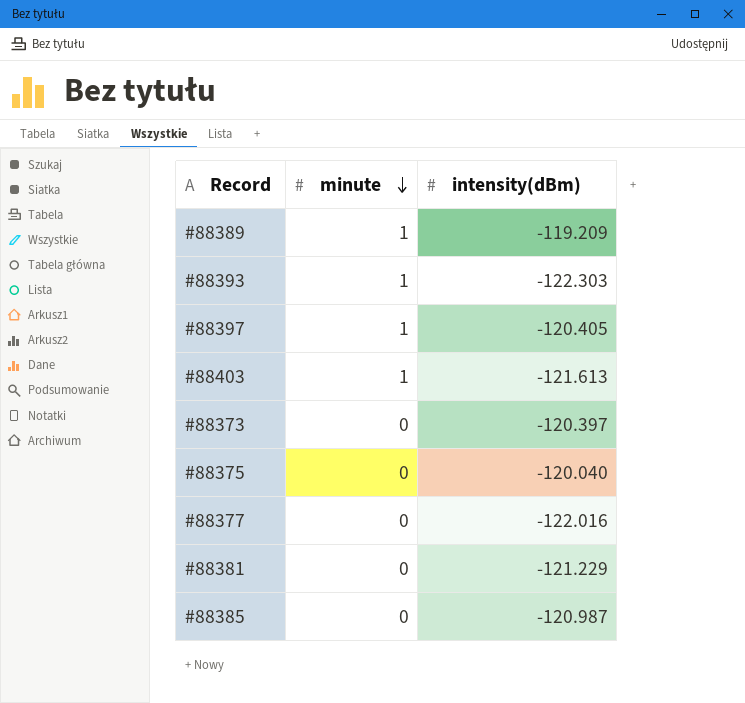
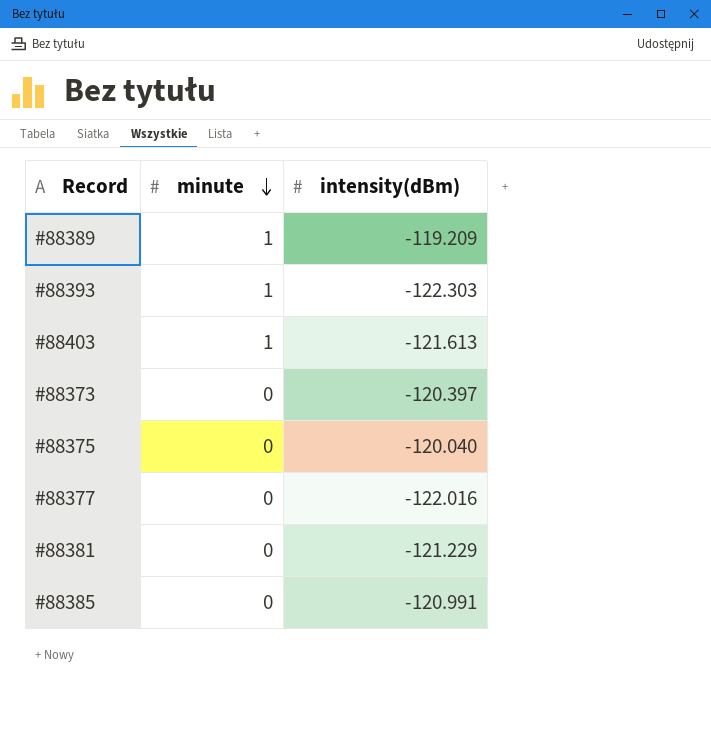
row #88397: 1 | -120.405 -> none
#88385 | intensity(dBm): -120.987 -> -120.991

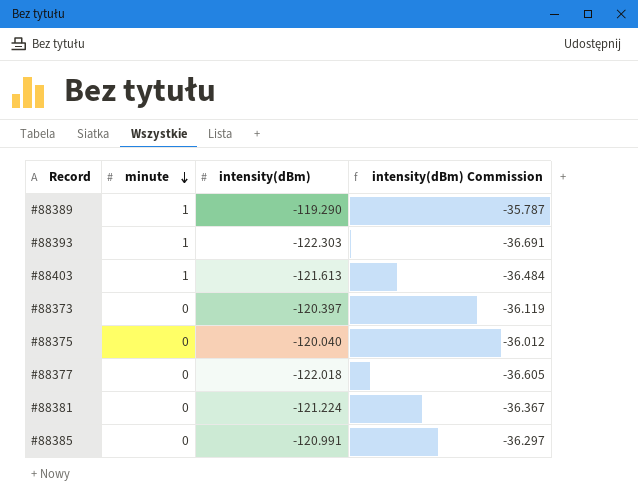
column intensity(dBm) Commission | formula: none -> [intensity(dBm)] * 0.3
#88389 | intensity(dBm): -119.209 -> -119.290
#88377 | intensity(dBm): -122.016 -> -122.018
#88381 | intensity(dBm): -121.229 -> -121.224

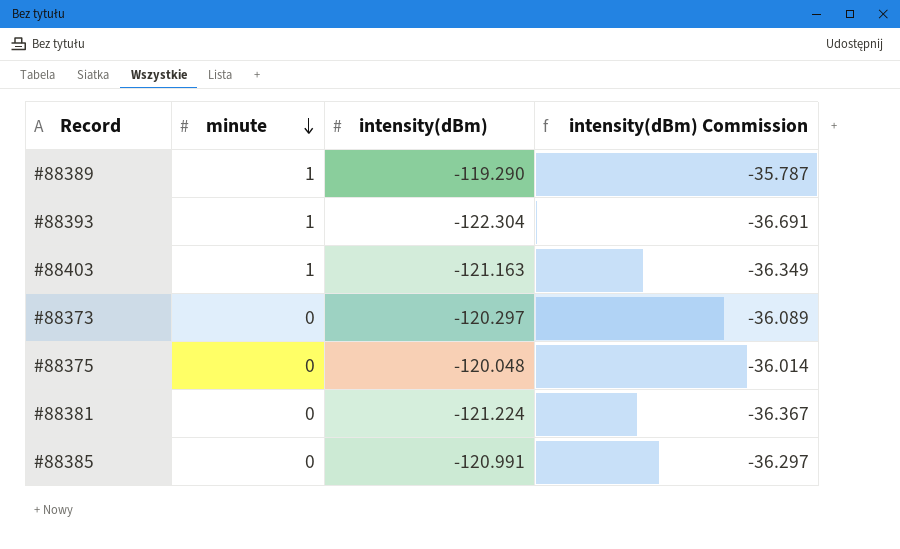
row #88377: 0 | -122.018 | -36.605 -> none
#88393 | intensity(dBm): -122.303 -> -122.304
#88403 | intensity(dBm): -121.613 -> -121.163
#88403 | intensity(dBm) Commission: -36.484 -> -36.349
#88373 | intensity(dBm): -120.397 -> -120.297
#88373 | intensity(dBm) Commission: -36.119 -> -36.089
#88375 | intensity(dBm): -120.040 -> -120.048
#88375 | intensity(dBm) Commission: -36.012 -> -36.014

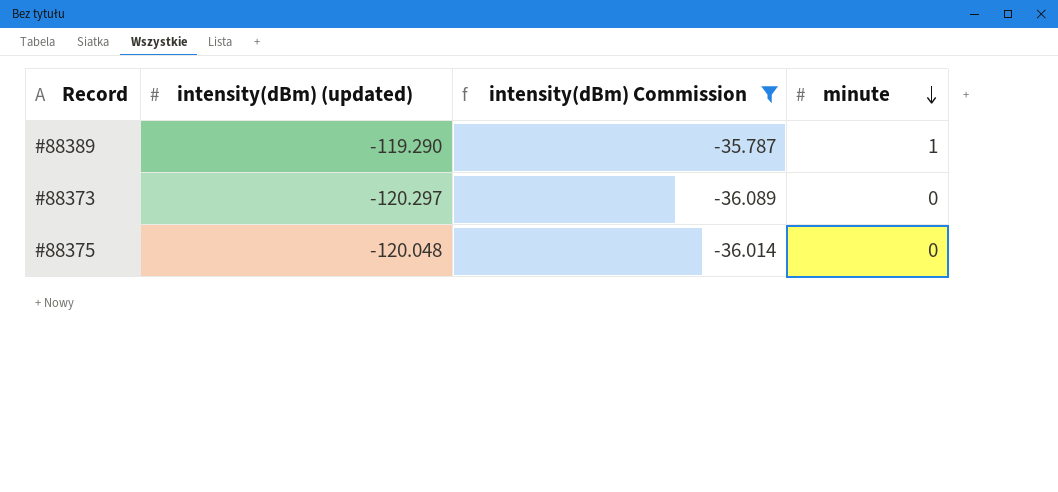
filter: none -> intensity(dBm) Commission >= -36.089
column name: intensity(dBm) -> intensity(dBm) (updated)
column minute | position: 2 -> 4

